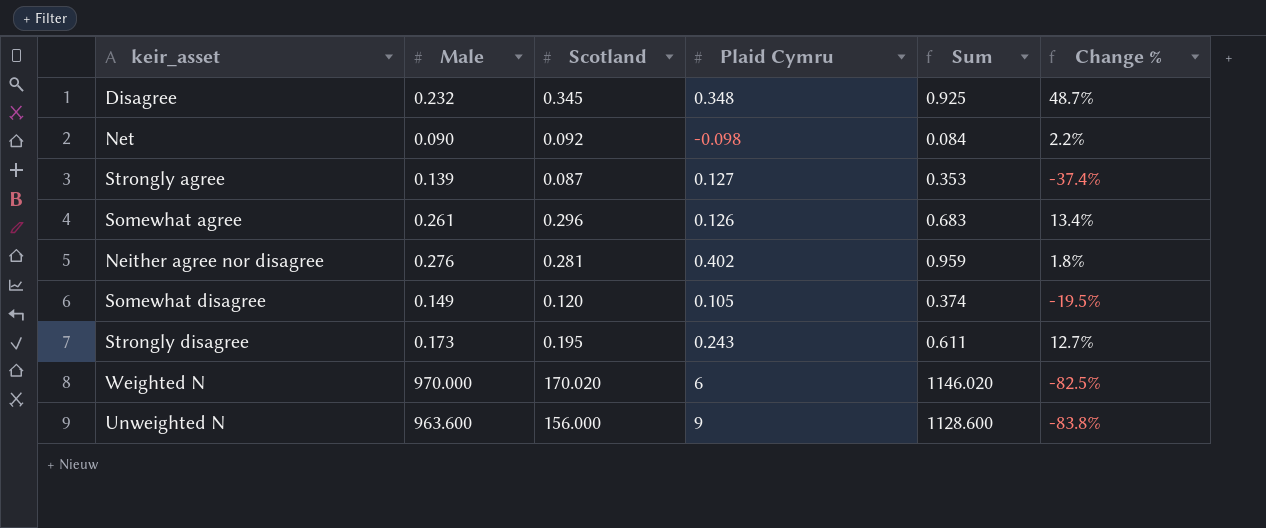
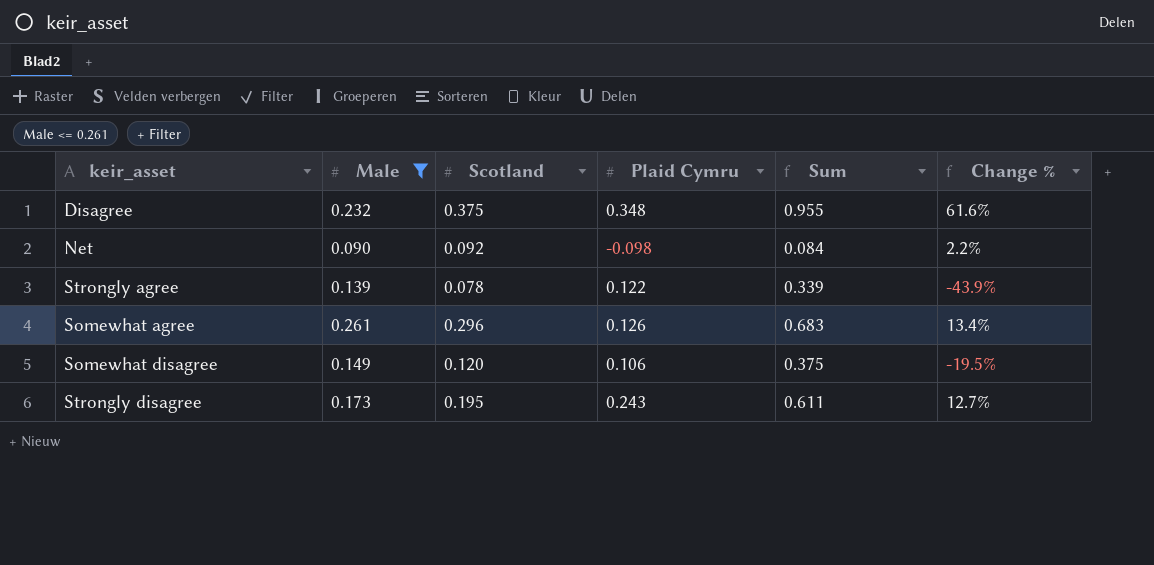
filter: none -> Male <= 0.261
Disagree | Scotland: 0.345 -> 0.375
Disagree | Sum: 0.925 -> 0.955
Disagree | Change %: 48.7% -> 61.6%
Strongly agree | Scotland: 0.087 -> 0.078
Strongly agree | Plaid Cymru: 0.127 -> 0.122
Strongly agree | Sum: 0.353 -> 0.339
Strongly agree | Change %: -37.4% -> -43.9%
Somewhat disagree | Plaid Cymru: 0.105 -> 0.106
Somewhat disagree | Sum: 0.374 -> 0.375

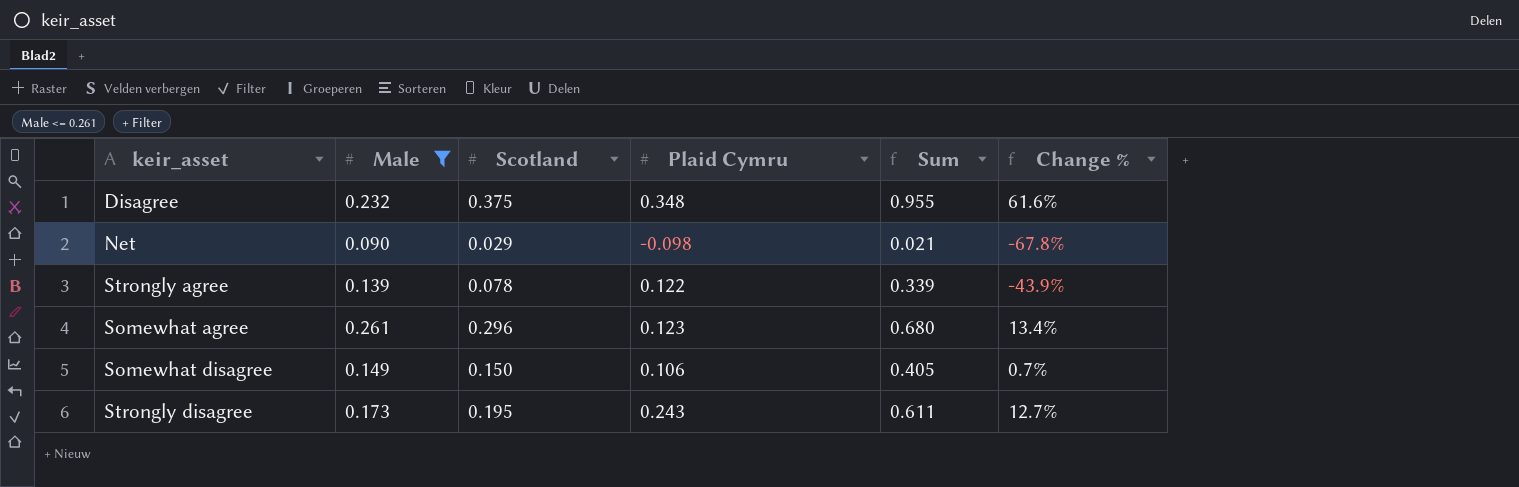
Net | Scotland: 0.092 -> 0.029
Net | Sum: 0.084 -> 0.021
Net | Change %: 2.2% -> -67.8%
Somewhat agree | Plaid Cymru: 0.126 -> 0.123
Somewhat agree | Sum: 0.683 -> 0.680
Somewhat disagree | Scotland: 0.120 -> 0.150
Somewhat disagree | Sum: 0.375 -> 0.405
Somewhat disagree | Change %: -19.5% -> 0.7%

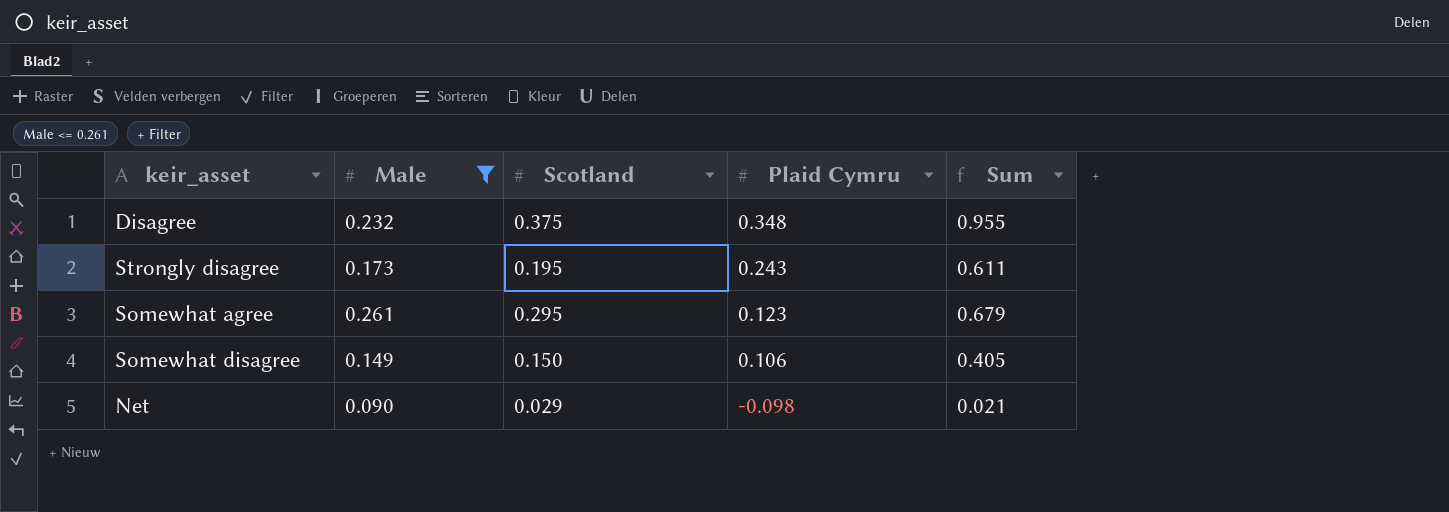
row order: none -> Plaid Cymru descending
column Change % | formula: ([Scotland] - [Male]) / [Male] -> none
row Strongly agree: 0.139 | 0.078 | 0.122 | 0.339 | -43.9% -> none
Somewhat agree | Scotland: 0.296 -> 0.295
Somewhat agree | Sum: 0.680 -> 0.679

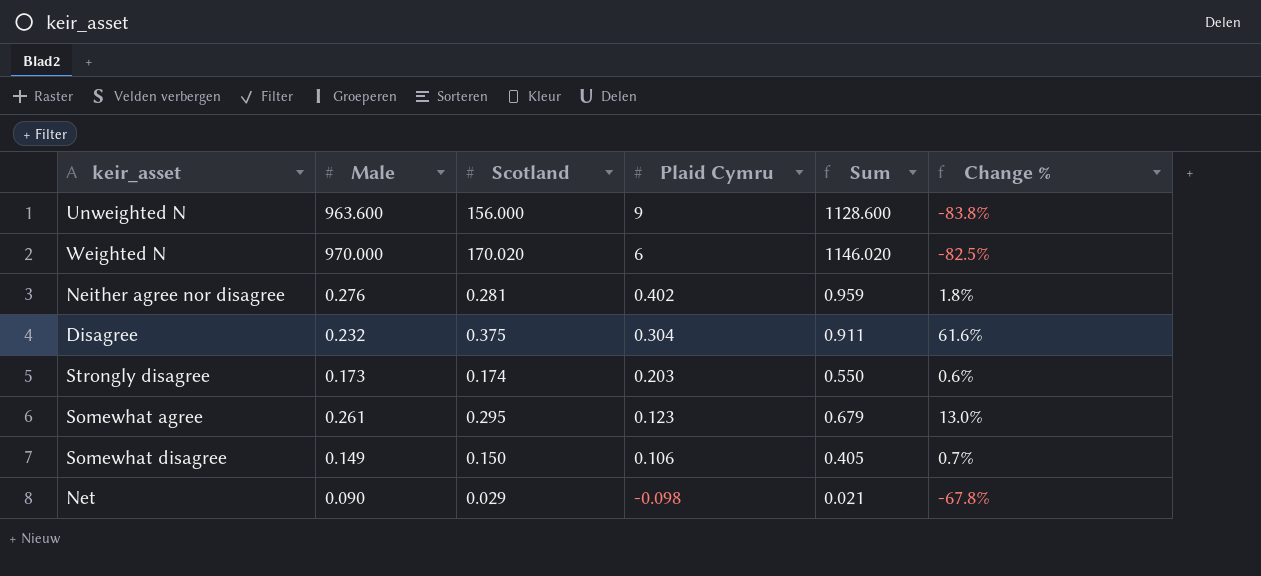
filter: Male <= 0.261 -> none
column Change % | formula: none -> ([Scotland] - [Male]) / [Male]
Disagree | Plaid Cymru: 0.348 -> 0.304
Disagree | Sum: 0.955 -> 0.911
Strongly disagree | Scotland: 0.195 -> 0.174
Strongly disagree | Plaid Cymru: 0.243 -> 0.203
Strongly disagree | Sum: 0.611 -> 0.550

